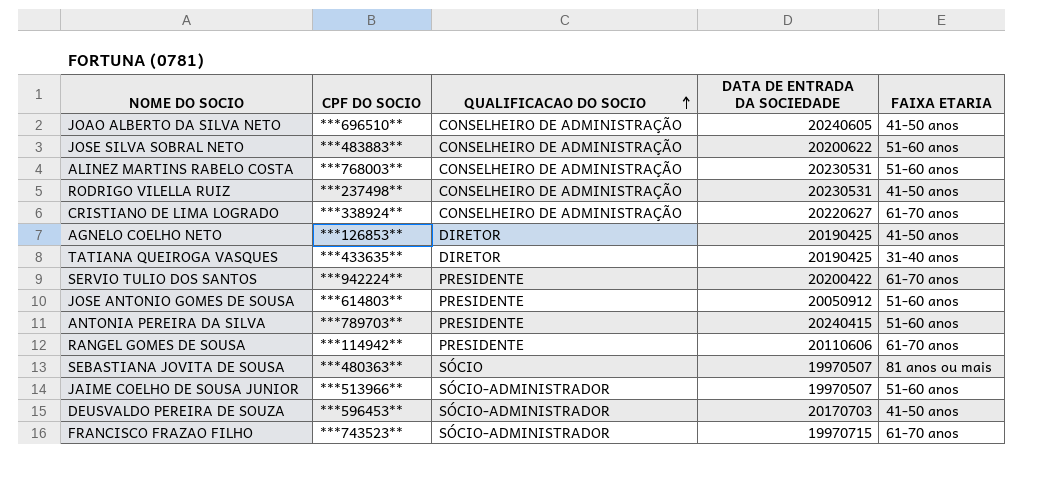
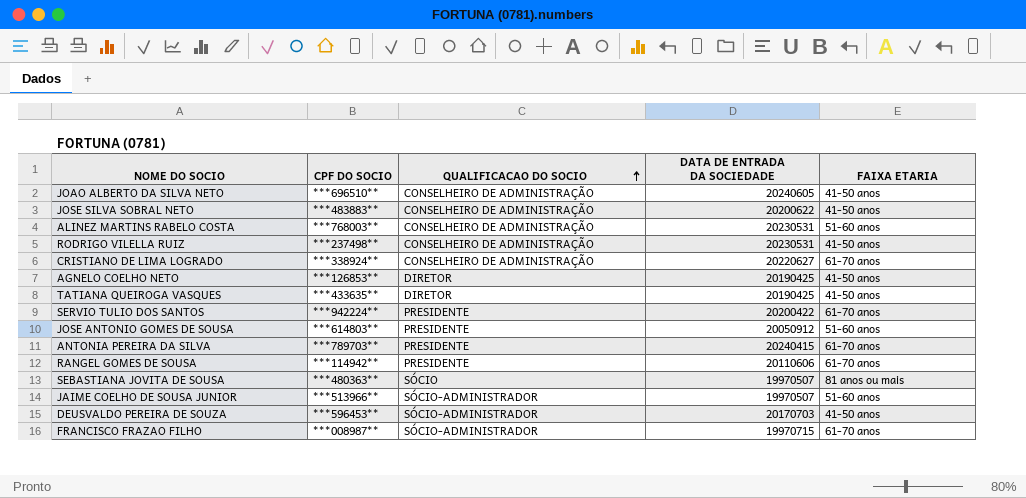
JOSE SILVA SOBRAL NETO | FAIXA ETARIA: 51-60 anos -> 41-50 anos
TATIANA QUEIROGA VASQUES | FAIXA ETARIA: 31-40 anos -> 41-50 anos
ANTONIA PEREIRA DA SILVA | FAIXA ETARIA: 51-60 anos -> 61-70 anos
FRANCISCO FRAZAO FILHO | CPF DO SOCIO: ***743523** -> ***008987**

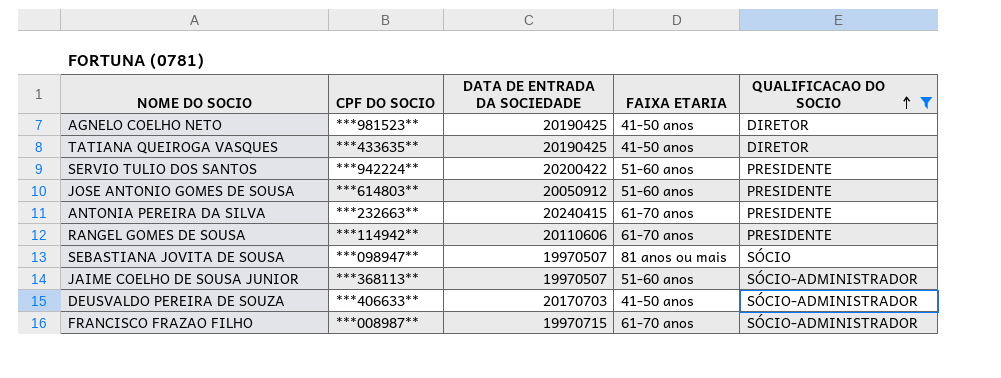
filter: none -> QUALIFICACAO DO SOCIO != CONSELHEIRO DE ADMINISTRAÇÃO
column QUALIFICACAO DO SOCIO | position: 3 -> 5
AGNELO COELHO NETO | CPF DO SOCIO: ***126853** -> ***981523**
SERVIO TULIO DOS SANTOS | FAIXA ETARIA: 61-70 anos -> 51-60 anos
ANTONIA PEREIRA DA SILVA | CPF DO SOCIO: ***789703** -> ***232663**
SEBASTIANA JOVITA DE SOUSA | CPF DO SOCIO: ***480363** -> ***098947**
JAIME COELHO DE SOUSA JUNIOR | CPF DO SOCIO: ***513966** -> ***368113**
DEUSVALDO PEREIRA DE SOUZA | CPF DO SOCIO: ***596453** -> ***406633**

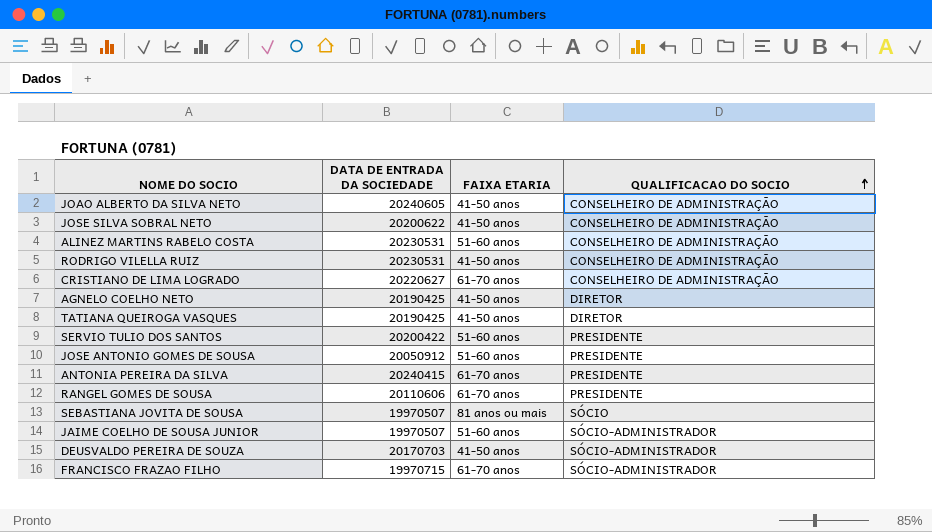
filter: QUALIFICACAO DO SOCIO != CONSELHEIRO DE ADMINISTRAÇÃO -> none
column CPF DO SOCIO | position: 2 -> none

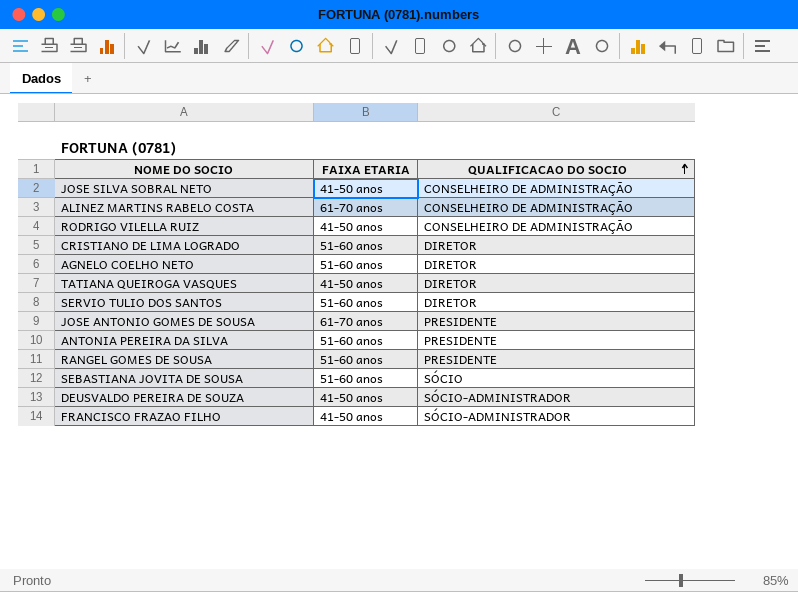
column DATA DE ENTRADA DA SOCIEDADE | position: 2 -> none
row JOAO ALBERTO DA SILVA NETO: 20240605 | 41-50 anos | CONSELHEIRO DE ADMINISTRAÇÃO -> none
row JAIME COELHO DE SOUSA JUNIOR: 19970507 | 51-60 anos | SÓCIO-ADMINISTRADOR -> none
ALINEZ MARTINS RABELO COSTA | FAIXA ETARIA: 51-60 anos -> 61-70 anos
CRISTIANO DE LIMA LOGRADO | FAIXA ETARIA: 61-70 anos -> 51-60 anos
CRISTIANO DE LIMA LOGRADO | QUALIFICACAO DO SOCIO: CONSELHEIRO DE ADMINISTRAÇÃO -> DIRETOR
AGNELO COELHO NETO | FAIXA ETARIA: 41-50 anos -> 51-60 anos
SERVIO TULIO DOS SANTOS | QUALIFICACAO DO SOCIO: PRESIDENTE -> DIRETOR
JOSE ANTONIO GOMES DE SOUSA | FAIXA ETARIA: 51-60 anos -> 61-70 anos
ANTONIA PEREIRA DA SILVA | FAIXA ETARIA: 61-70 anos -> 51-60 anos
RANGEL GOMES DE SOUSA | FAIXA ETARIA: 61-70 anos -> 51-60 anos
SEBASTIANA JOVITA DE SOUSA | FAIXA ETARIA: 81 anos ou mais -> 51-60 anos
FRANCISCO FRAZAO FILHO | FAIXA ETARIA: 61-70 anos -> 41-50 anos

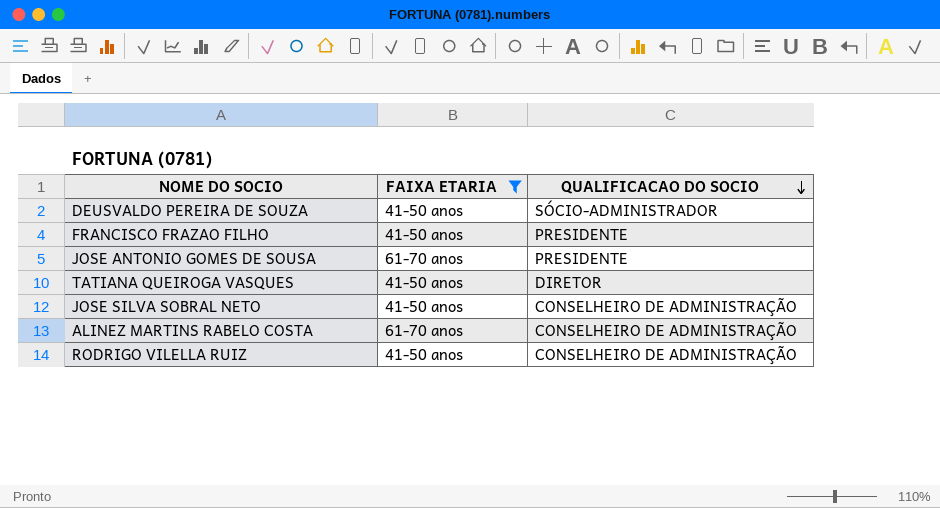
filter: none -> FAIXA ETARIA != 51-60 anos
row order: QUALIFICACAO DO SOCIO ascending -> QUALIFICACAO DO SOCIO descending
FRANCISCO FRAZAO FILHO | QUALIFICACAO DO SOCIO: SÓCIO-ADMINISTRADOR -> PRESIDENTE

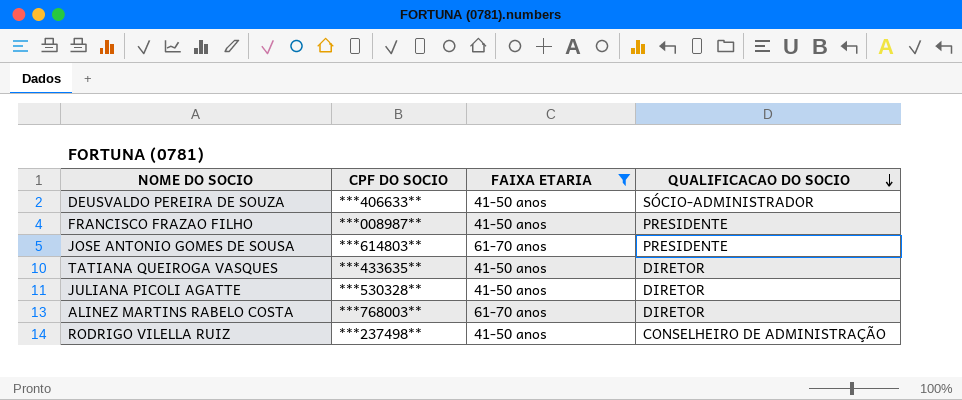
column CPF DO SOCIO | position: none -> 2
row JOSE SILVA SOBRAL NETO: 41-50 anos | CONSELHEIRO DE ADMINISTRAÇÃO -> none
row JULIANA PICOLI AGATTE: none -> ***530328** | 41-50 anos | DIRETOR
ALINEZ MARTINS RABELO COSTA | QUALIFICACAO DO SOCIO: CONSELHEIRO DE ADMINISTRAÇÃO -> DIRETOR

